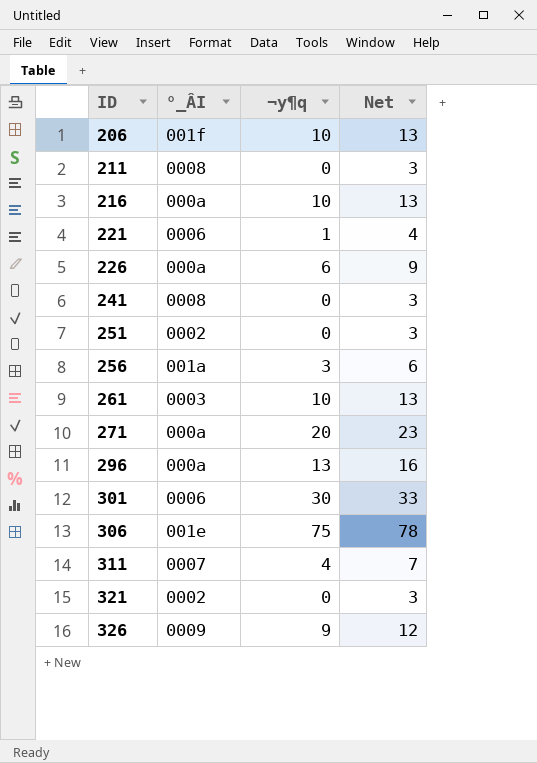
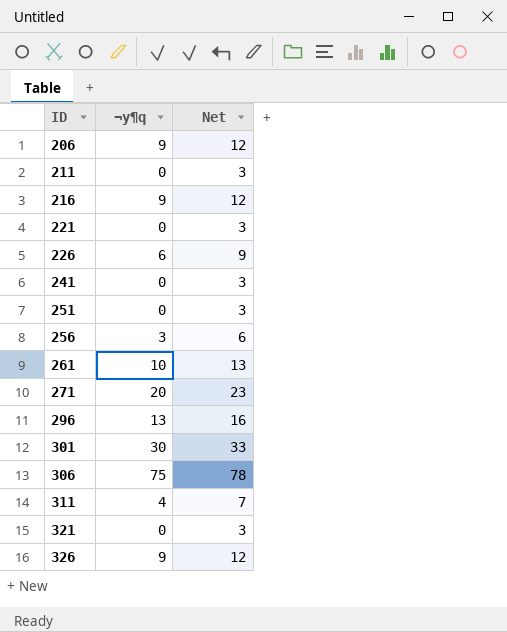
column °_ÂI | position: 2 -> none
206 | ¬y¶q: 10 -> 9
206 | Net: 13 -> 12
216 | ¬y¶q: 10 -> 9
216 | Net: 13 -> 12
221 | ¬y¶q: 1 -> 0
221 | Net: 4 -> 3

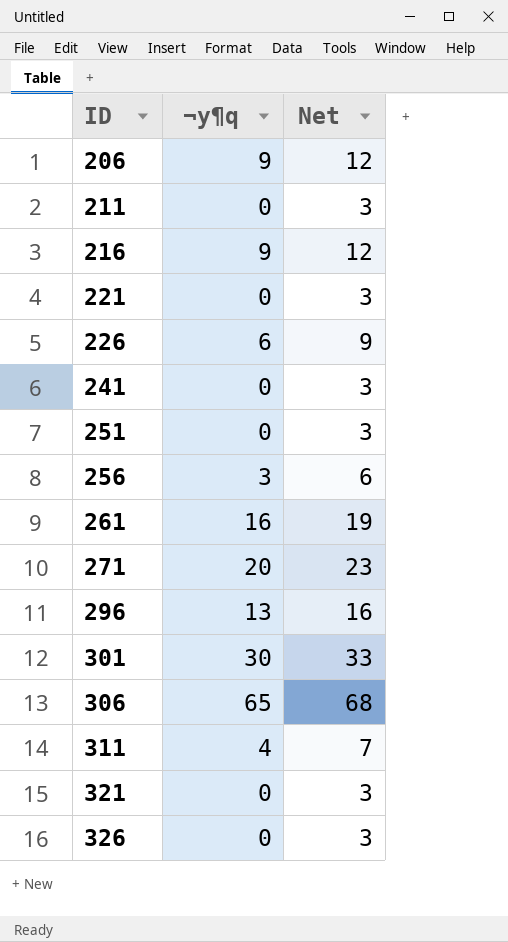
261 | ¬y¶q: 10 -> 16
261 | Net: 13 -> 19
306 | ¬y¶q: 75 -> 65
306 | Net: 78 -> 68
326 | ¬y¶q: 9 -> 0
326 | Net: 12 -> 3

